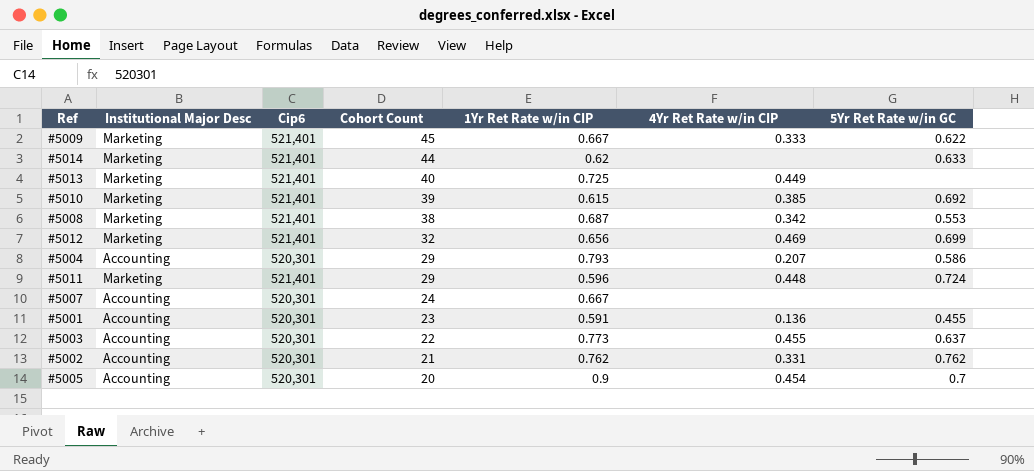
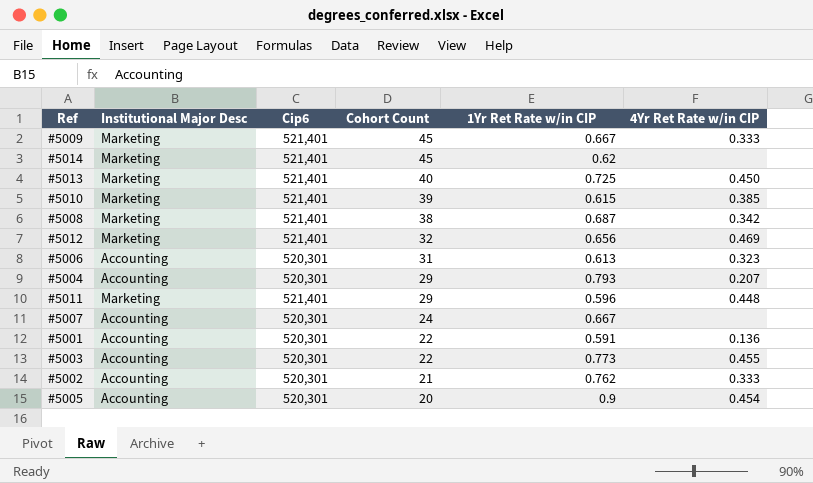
column 5Yr Ret Rate w/in GC | position: 7 -> none
#5014 | Cohort Count: 44 -> 45
#5013 | 4Yr Ret Rate w/in CIP: 0.449 -> 0.450
row #5006: none -> Accounting | 520,301 | 31 | 0.613 | 0.323
#5001 | Cohort Count: 23 -> 22
#5002 | 4Yr Ret Rate w/in CIP: 0.331 -> 0.333

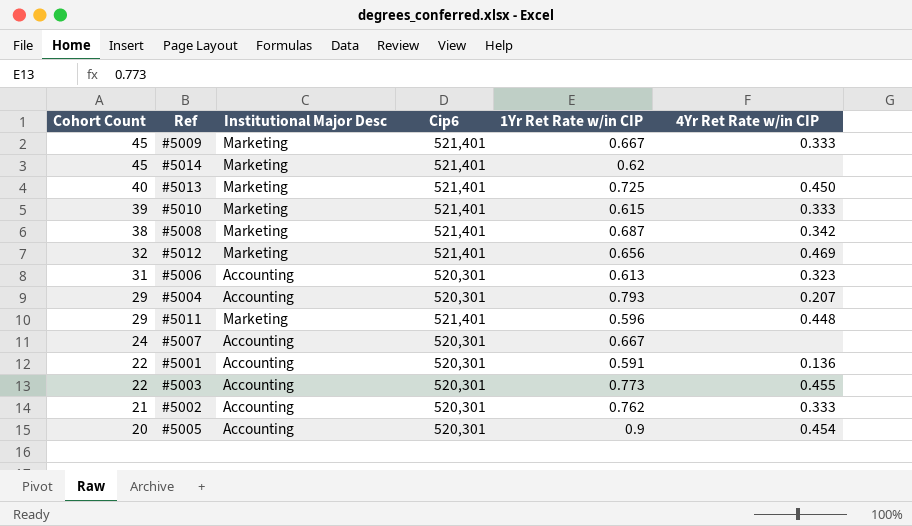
column Cohort Count | position: 4 -> 1
#5010 | 4Yr Ret Rate w/in CIP: 0.385 -> 0.333

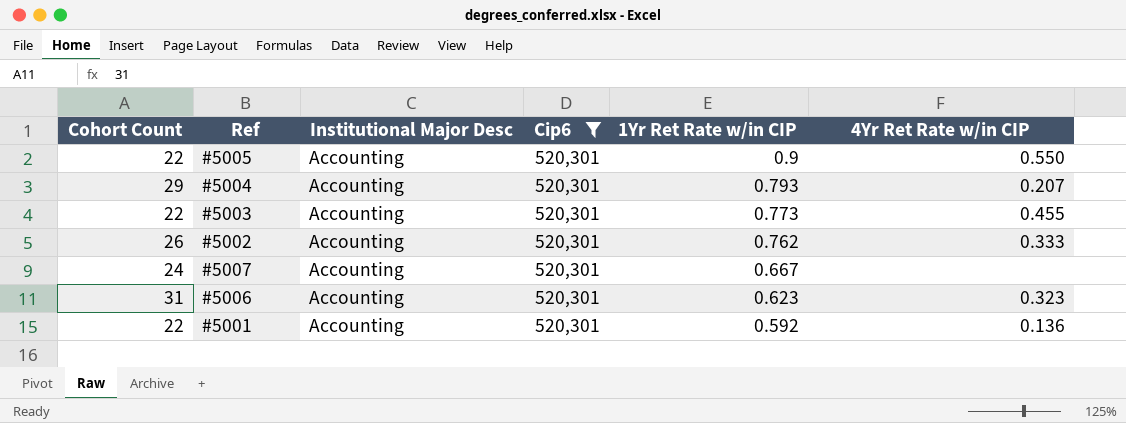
filter: none -> Cip6 = 520,301
row order: Cohort Count descending -> 1Yr Ret Rate w/in CIP descending
#5005 | Cohort Count: 20 -> 22
#5005 | 4Yr Ret Rate w/in CIP: 0.454 -> 0.550
#5002 | Cohort Count: 21 -> 26
#5006 | 1Yr Ret Rate w/in CIP: 0.613 -> 0.623
#5001 | 1Yr Ret Rate w/in CIP: 0.591 -> 0.592

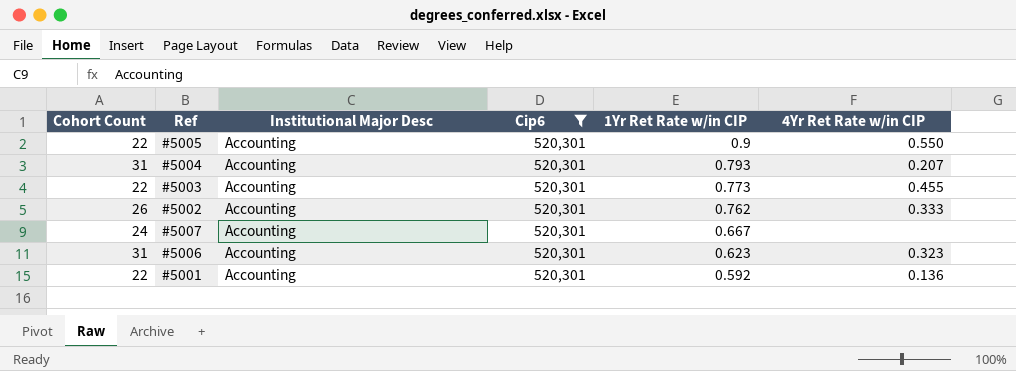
#5004 | Cohort Count: 29 -> 31

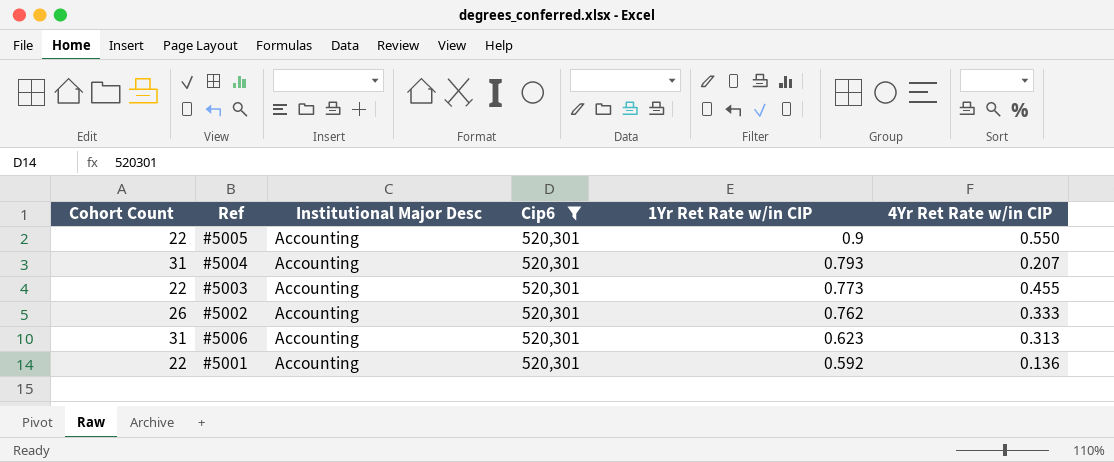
row #5007: 24 | Accounting | 520,301 | 0.667 | none -> none
#5006 | 4Yr Ret Rate w/in CIP: 0.323 -> 0.313

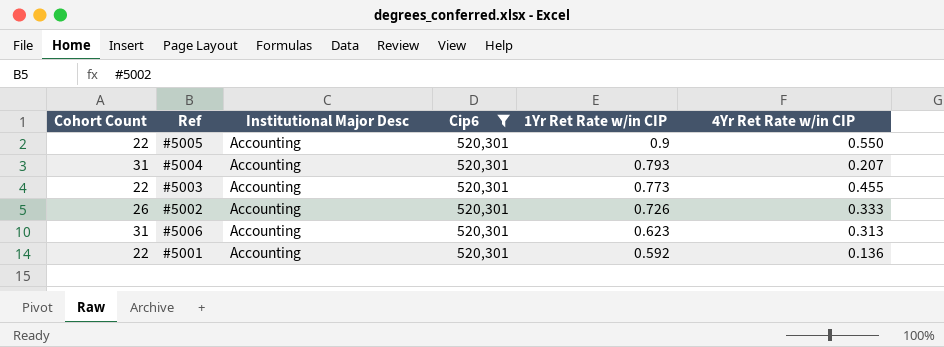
#5002 | 1Yr Ret Rate w/in CIP: 0.762 -> 0.726

